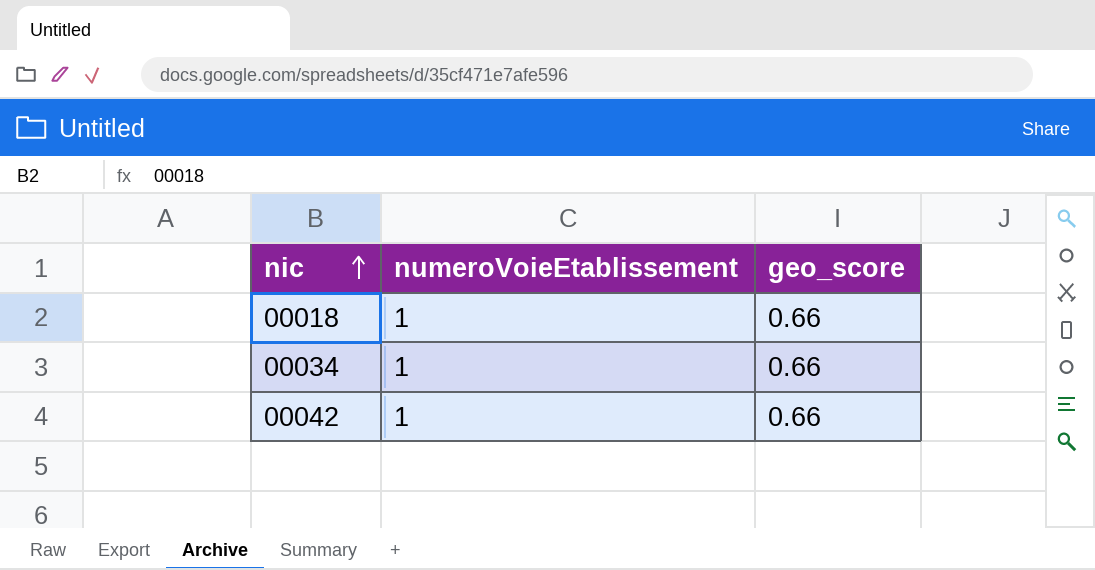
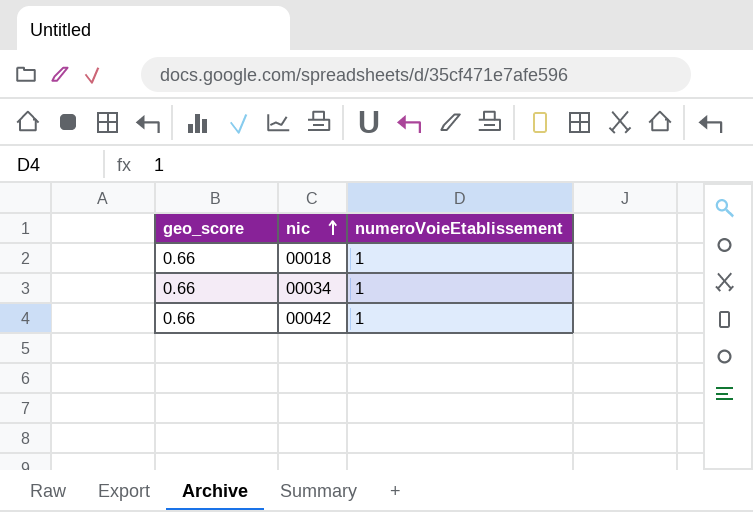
column geo_score | position: 3 -> 1

